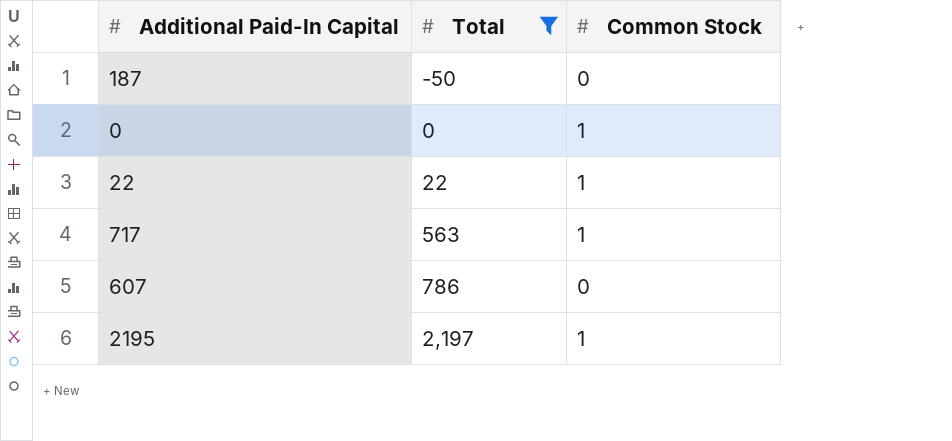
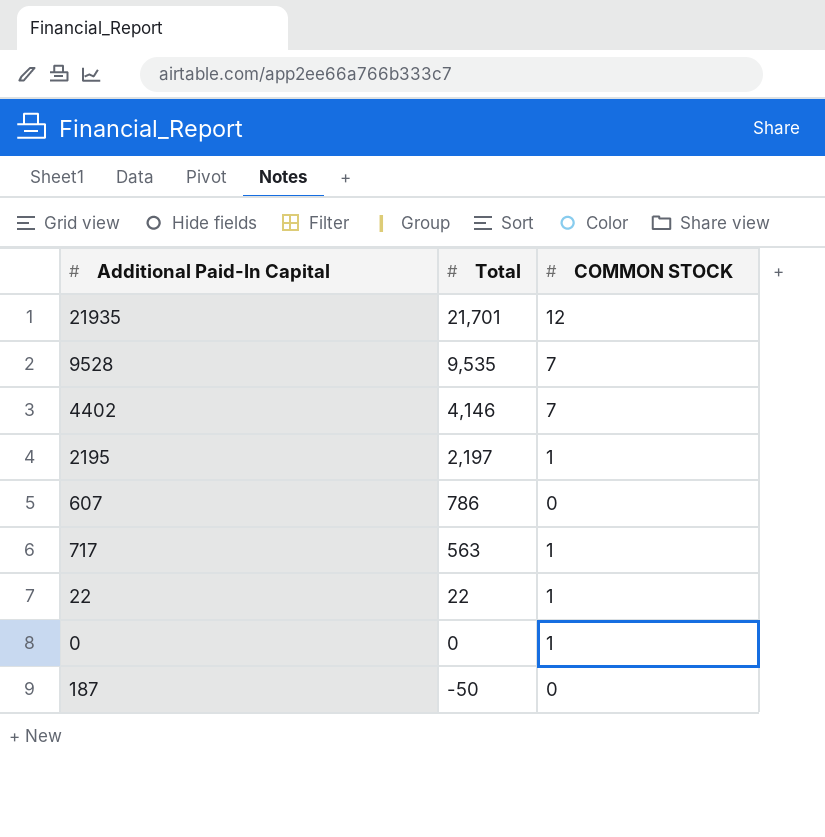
filter: Total <= 2,197 -> none
row order: Total ascending -> Total descending
column name: Common Stock -> COMMON STOCK

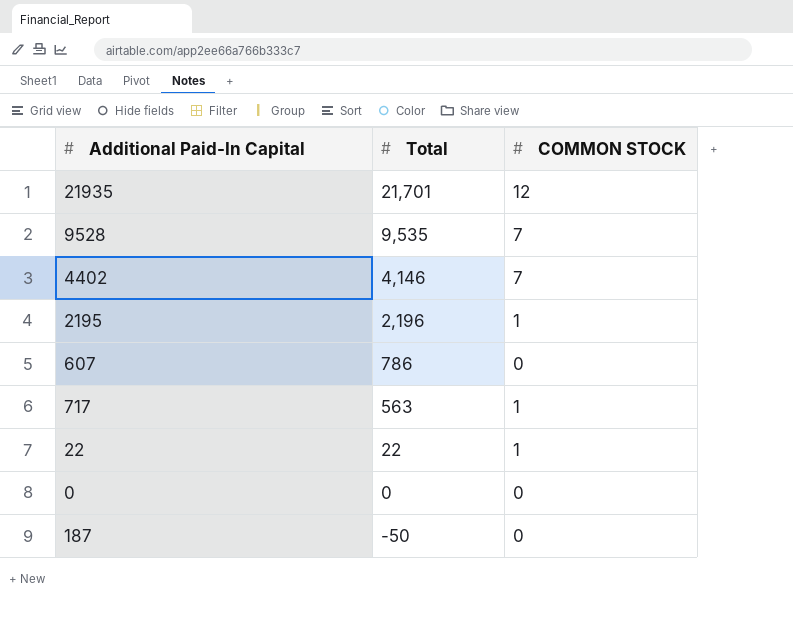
2195 | Total: 2,197 -> 2,196
0 | COMMON STOCK: 1 -> 0

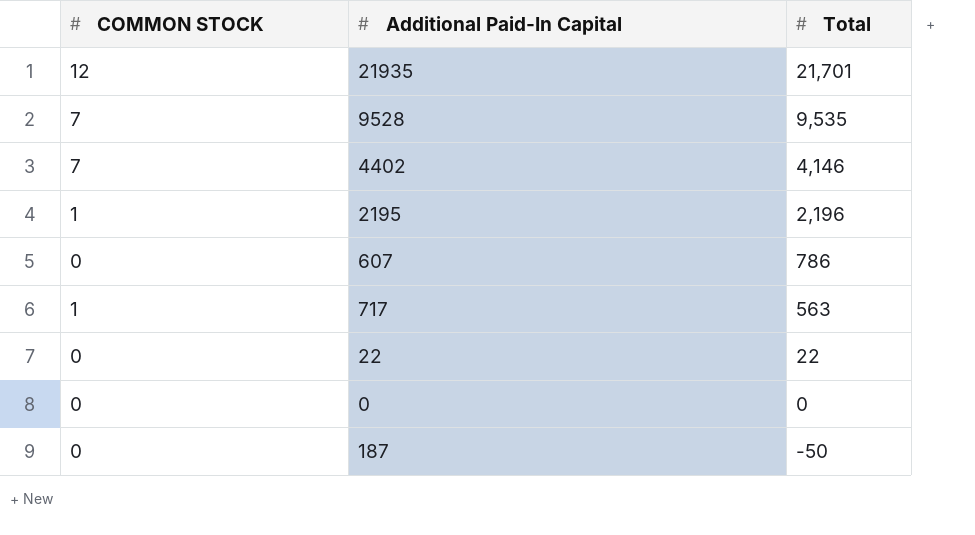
column COMMON STOCK | position: 3 -> 1
22 | COMMON STOCK: 1 -> 0

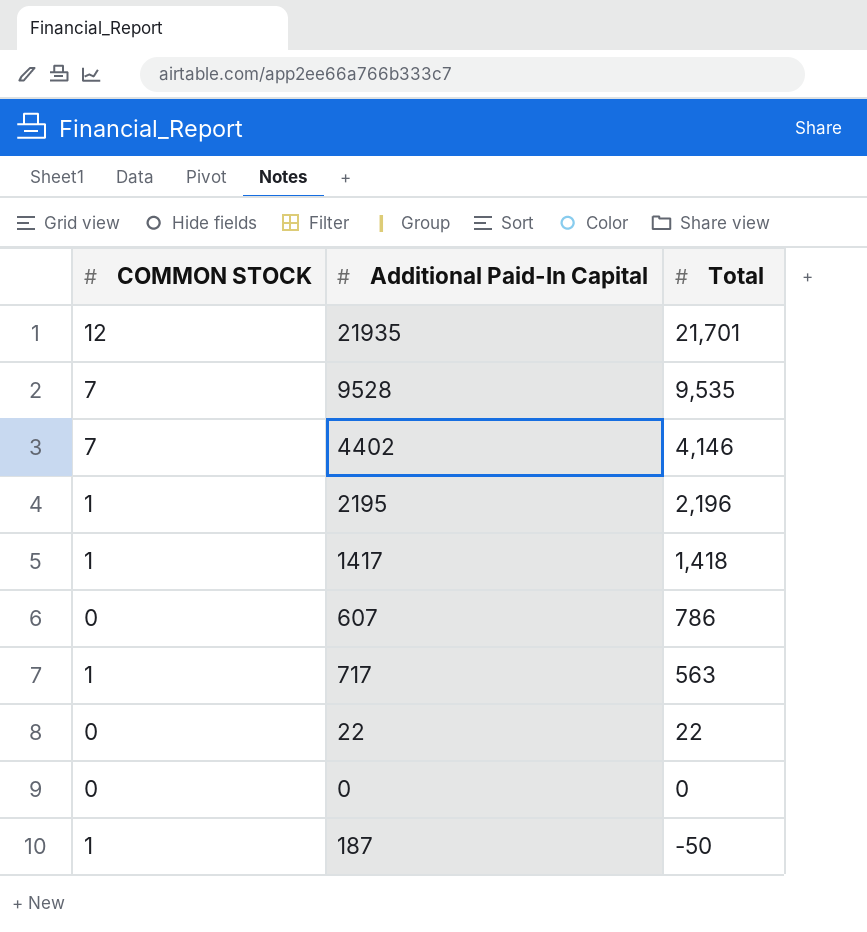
row 1417: none -> 1 | 1,418
187 | COMMON STOCK: 0 -> 1

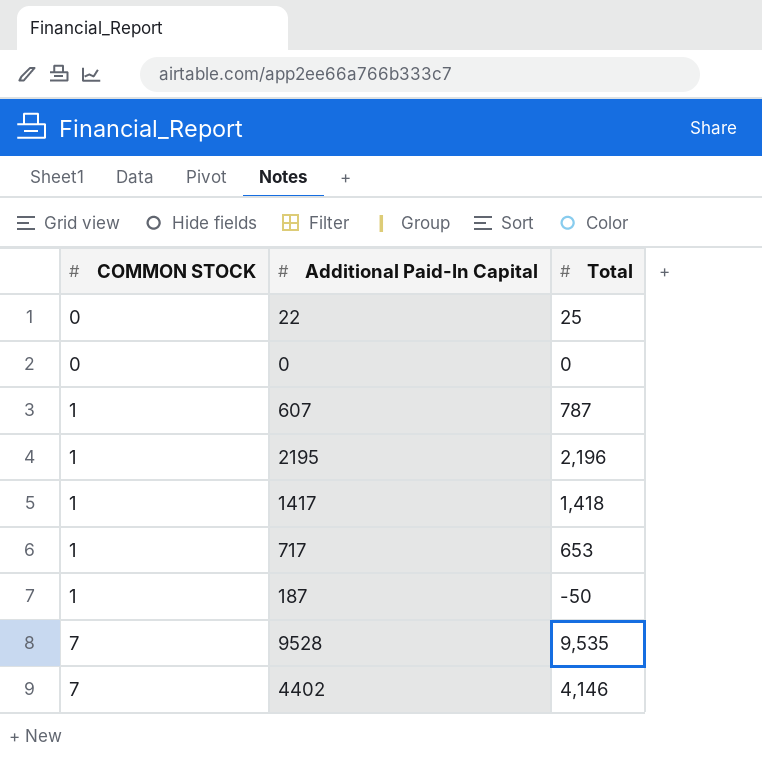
row order: Total descending -> COMMON STOCK ascending
row 21935: 12 | 21,701 -> none
22 | Total: 22 -> 25
607 | COMMON STOCK: 0 -> 1
607 | Total: 786 -> 787
717 | Total: 563 -> 653

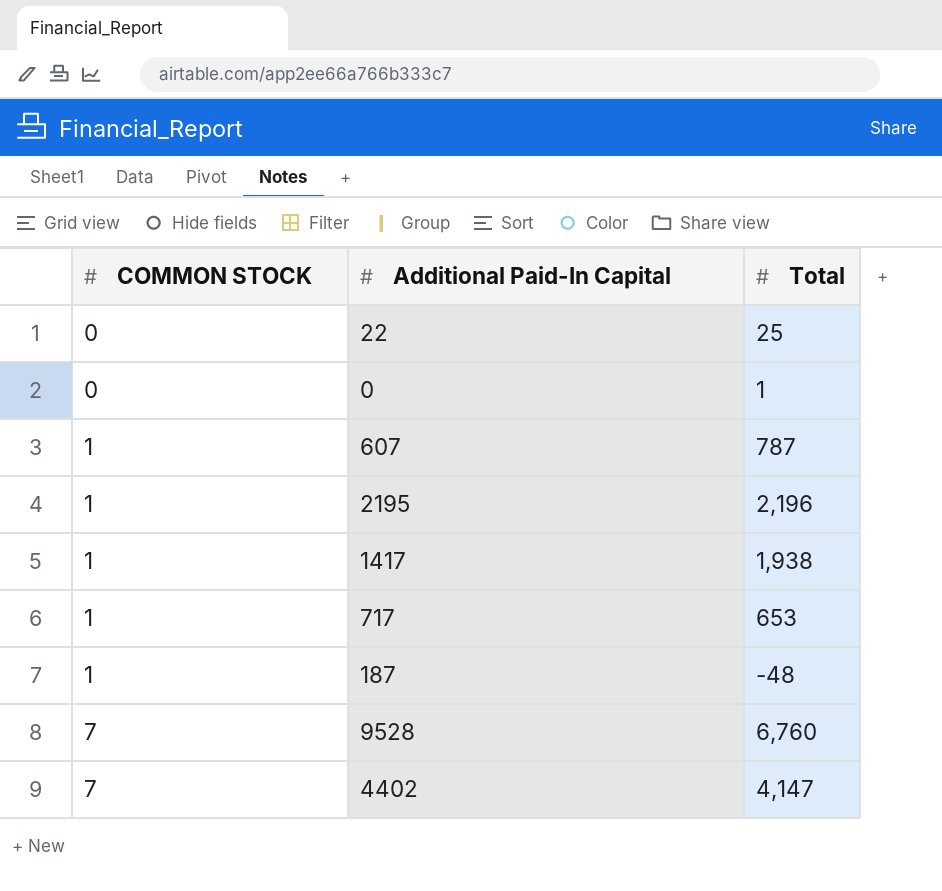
0 | Total: 0 -> 1
1417 | Total: 1,418 -> 1,938
187 | Total: -50 -> -48
9528 | Total: 9,535 -> 6,760
4402 | Total: 4,146 -> 4,147

